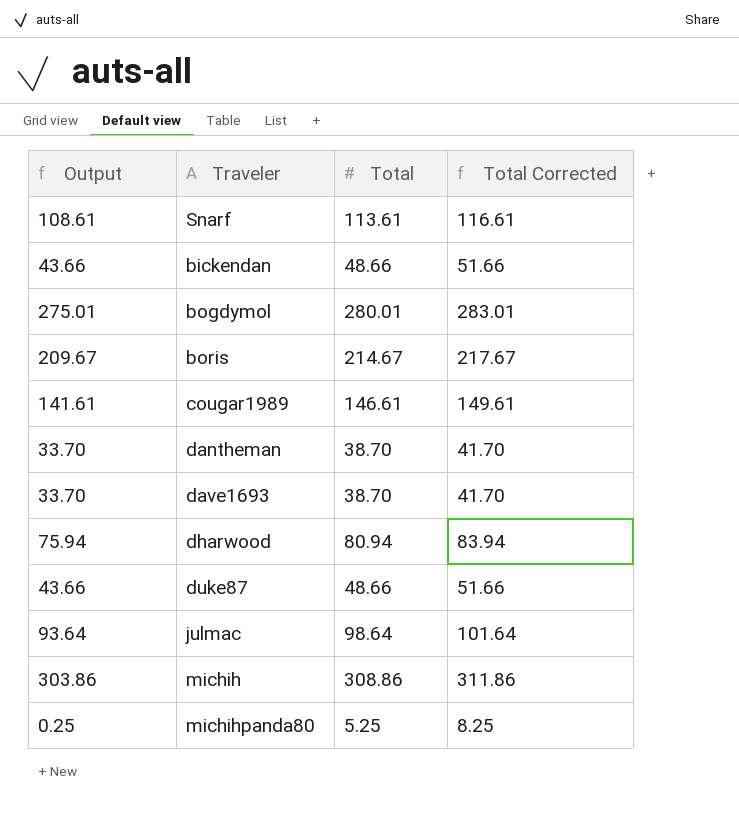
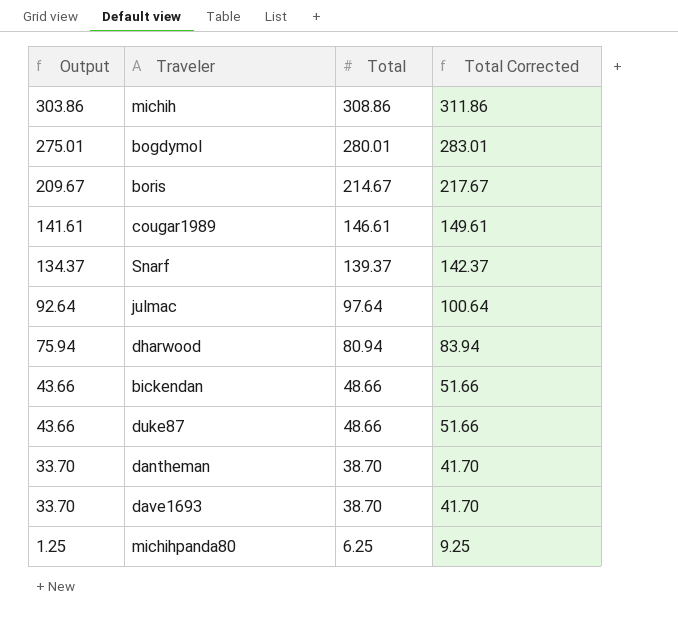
row order: none -> Output descending
Snarf | Output: 108.61 -> 134.37
Snarf | Total: 113.61 -> 139.37
Snarf | Total Corrected: 116.61 -> 142.37
julmac | Output: 93.64 -> 92.64
julmac | Total: 98.64 -> 97.64
julmac | Total Corrected: 101.64 -> 100.64
michihpanda80 | Output: 0.25 -> 1.25
michihpanda80 | Total: 5.25 -> 6.25
michihpanda80 | Total Corrected: 8.25 -> 9.25

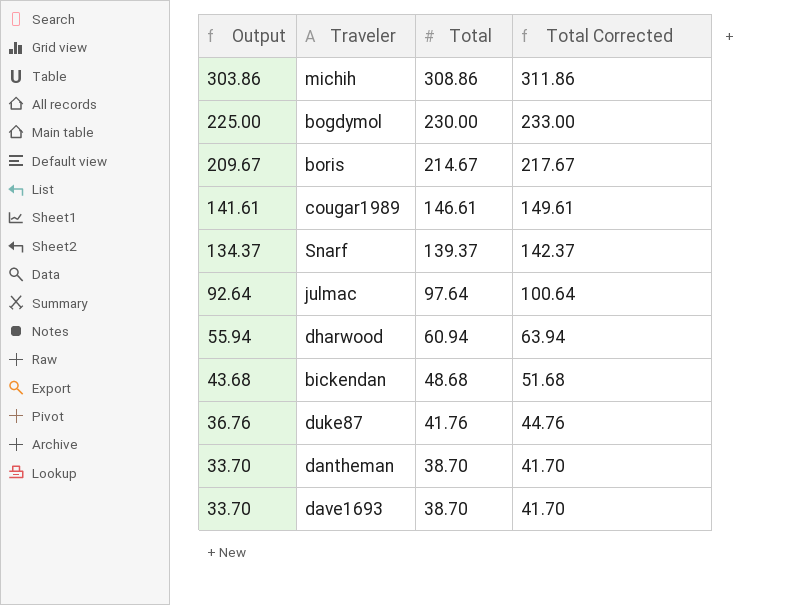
row michihpanda80: 1.25 | 6.25 | 9.25 -> none
bogdymol | Output: 275.01 -> 225.00
bogdymol | Total: 280.01 -> 230.00
bogdymol | Total Corrected: 283.01 -> 233.00
dharwood | Output: 75.94 -> 55.94
dharwood | Total: 80.94 -> 60.94
dharwood | Total Corrected: 83.94 -> 63.94
bickendan | Output: 43.66 -> 43.68
bickendan | Total: 48.66 -> 48.68
bickendan | Total Corrected: 51.66 -> 51.68
duke87 | Output: 43.66 -> 36.76
duke87 | Total: 48.66 -> 41.76
duke87 | Total Corrected: 51.66 -> 44.76

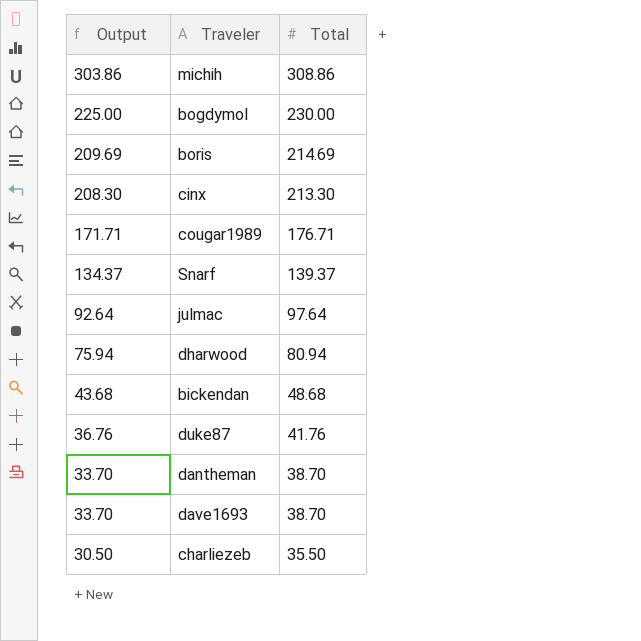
column Total Corrected | formula: [Total] + 3 -> none
boris | Output: 209.67 -> 209.69
boris | Total: 214.67 -> 214.69
row cinx: none -> 208.30 | 213.30
cougar1989 | Output: 141.61 -> 171.71
cougar1989 | Total: 146.61 -> 176.71
dharwood | Output: 55.94 -> 75.94
dharwood | Total: 60.94 -> 80.94
row charliezeb: none -> 30.50 | 35.50

